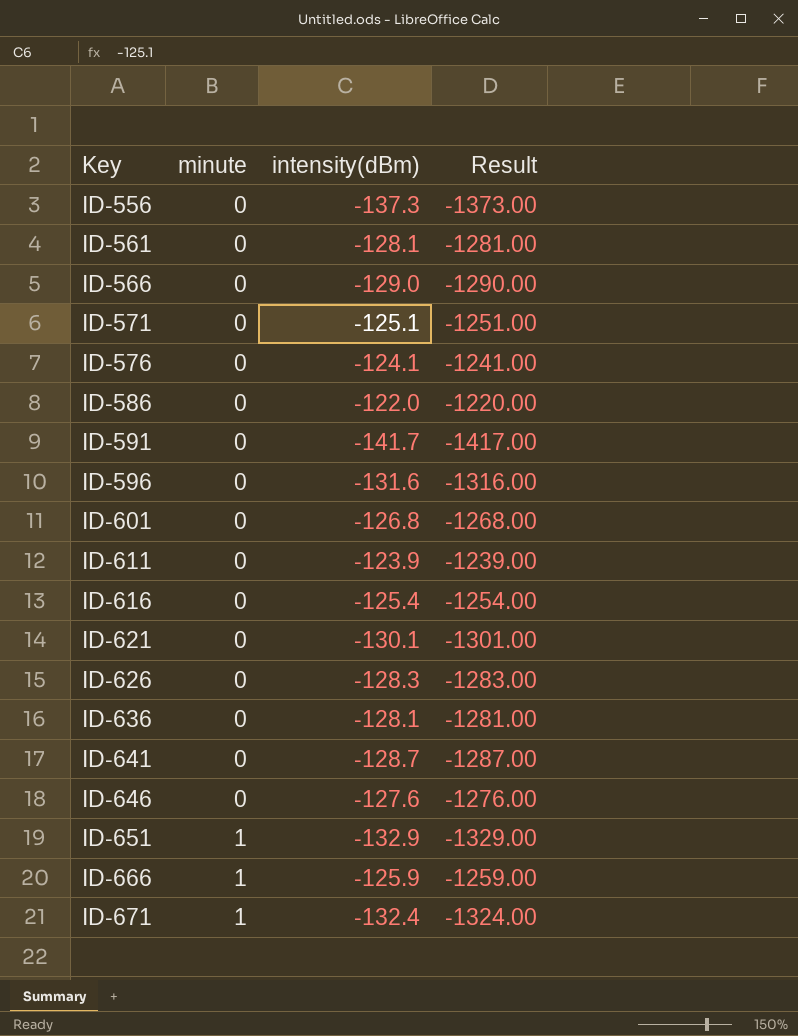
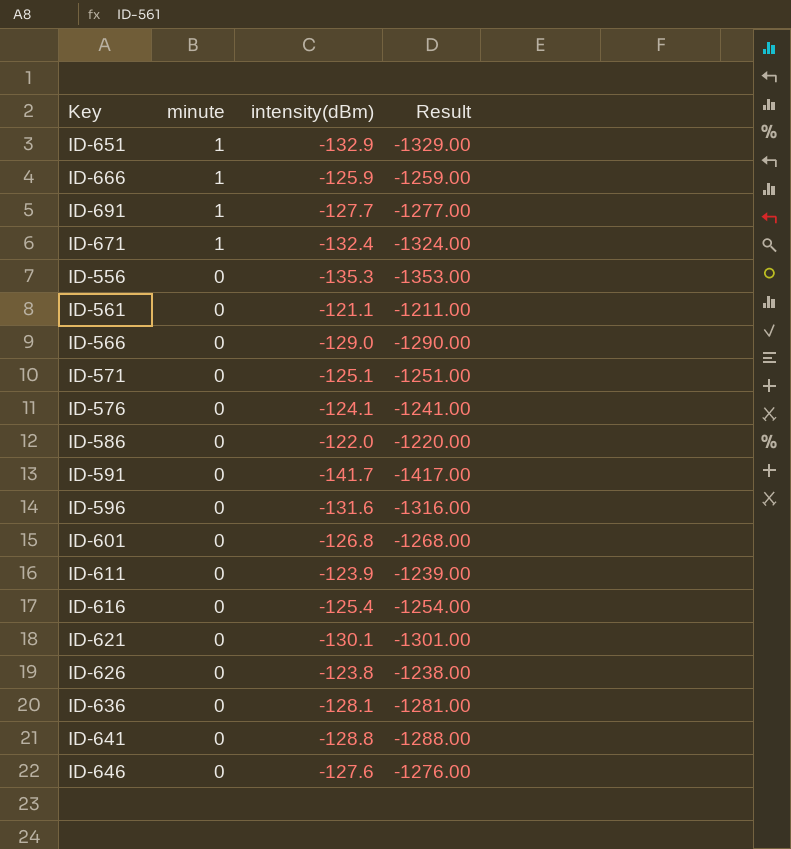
row order: Key ascending -> minute descending
row ID-691: none -> 1 | -127.7 | -1277.00
ID-556 | intensity(dBm): -137.3 -> -135.3
ID-556 | Result: -1373.00 -> -1353.00
ID-561 | intensity(dBm): -128.1 -> -121.1
ID-561 | Result: -1281.00 -> -1211.00
ID-626 | intensity(dBm): -128.3 -> -123.8
ID-626 | Result: -1283.00 -> -1238.00
ID-641 | intensity(dBm): -128.7 -> -128.8
ID-641 | Result: -1287.00 -> -1288.00

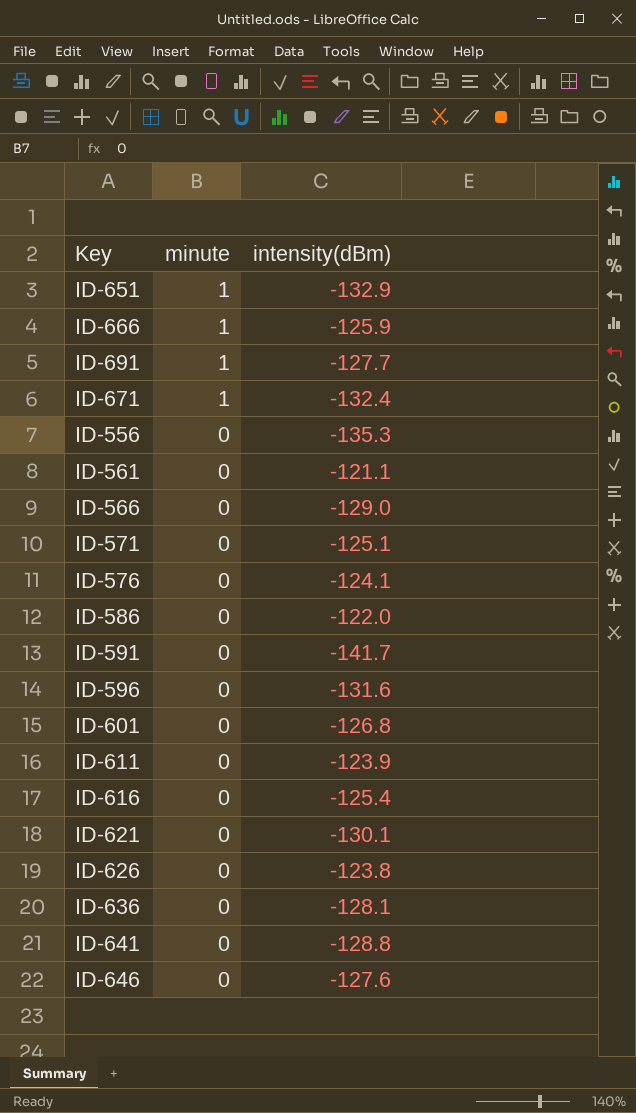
column Result | formula: [intensity(dBm)] * 10 -> none

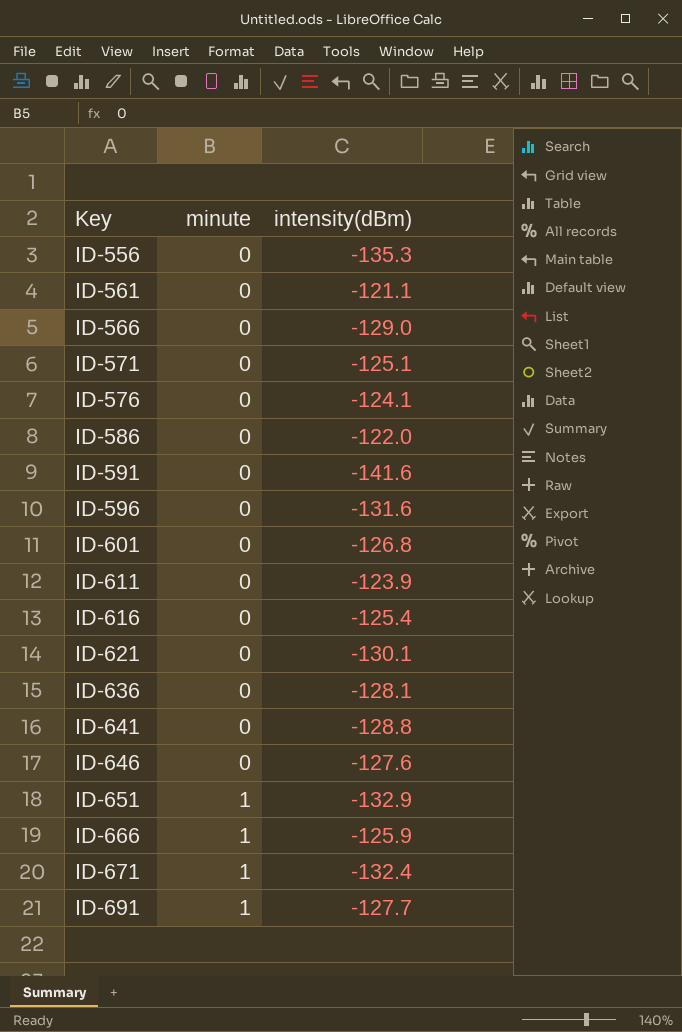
row order: minute descending -> Key ascending
row ID-626: 0 | -123.8 -> none
ID-591 | intensity(dBm): -141.7 -> -141.6

